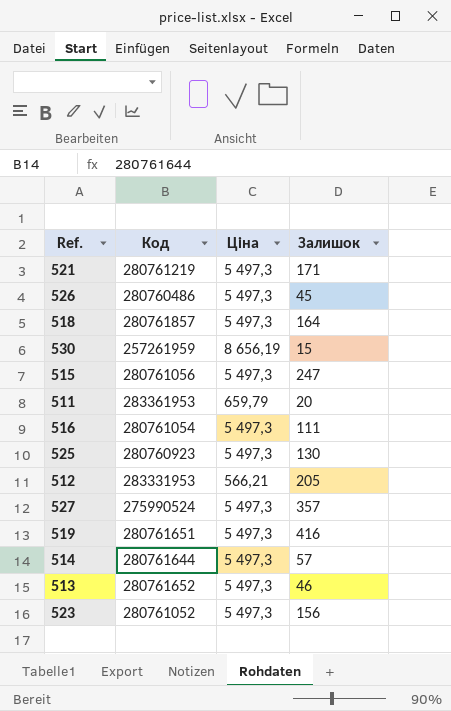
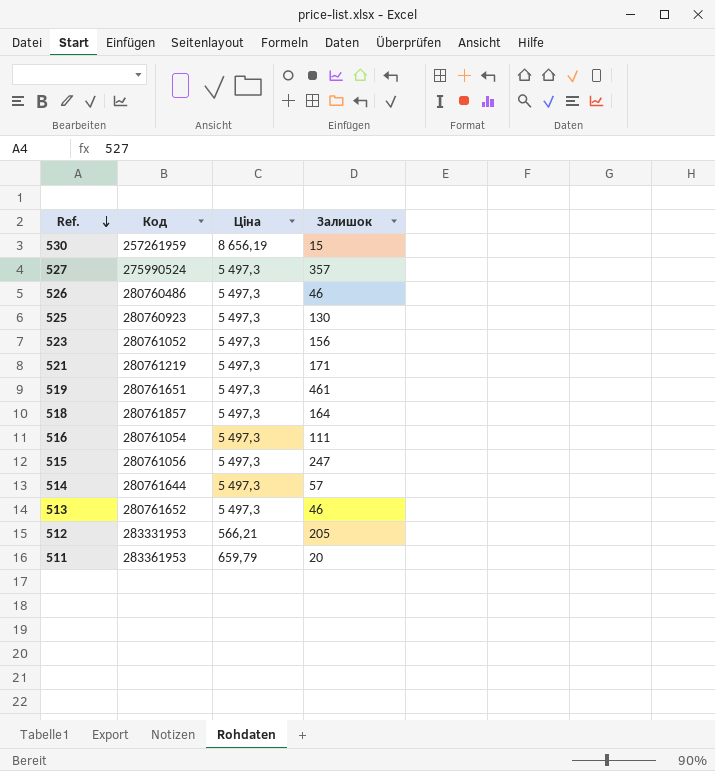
row order: none -> Ref. descending
526 | Залишок: 45 -> 46
519 | Залишок: 416 -> 461

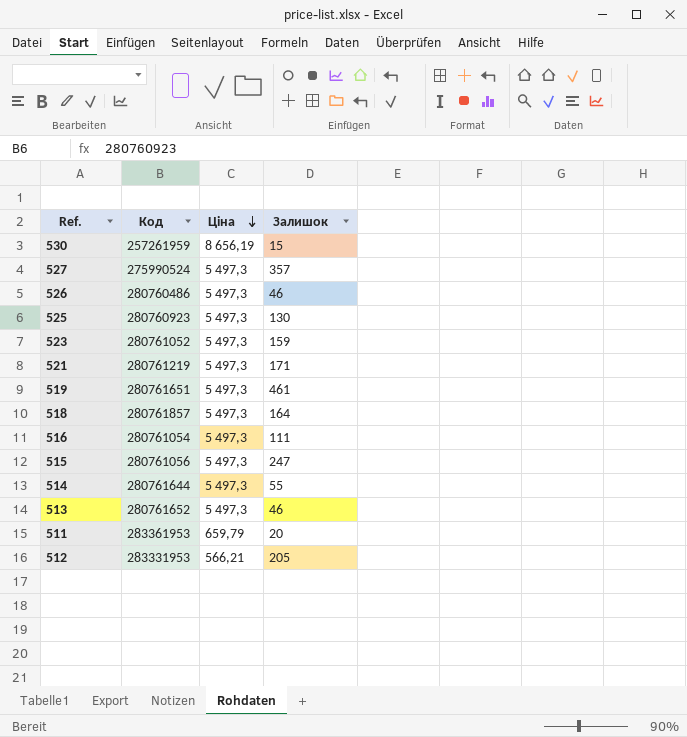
row order: Ref. descending -> Ціна descending
523 | Залишок: 156 -> 159
514 | Залишок: 57 -> 55

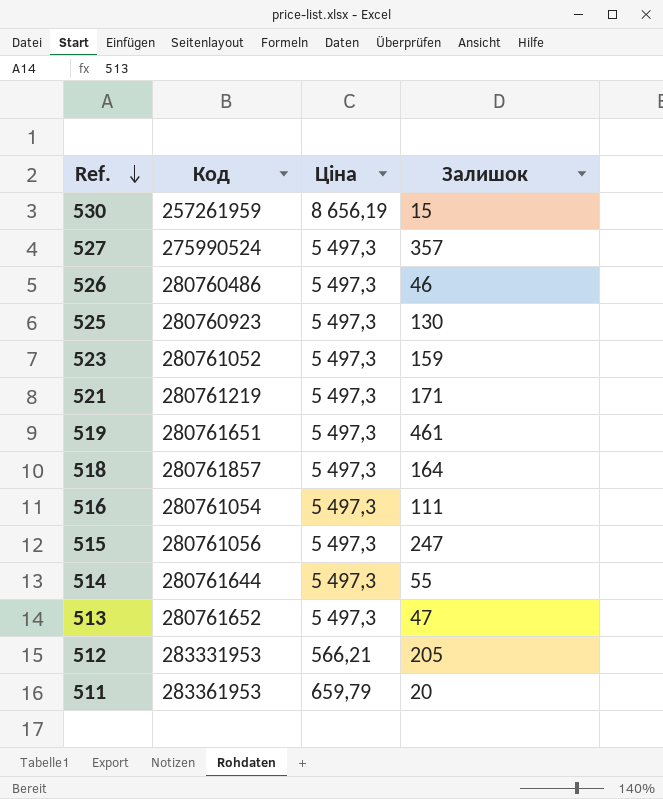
row order: Ціна descending -> Ref. descending
513 | Залишок: 46 -> 47

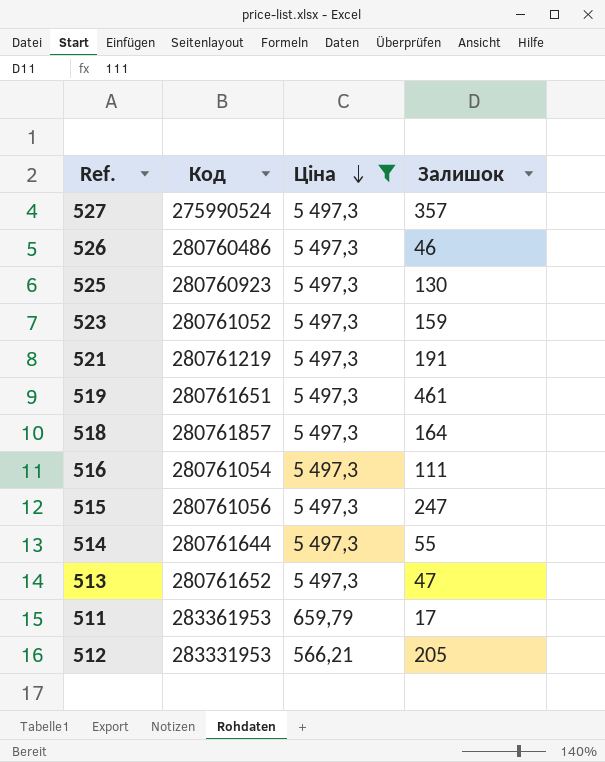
filter: none -> Ціна != 8 656,19
row order: Ref. descending -> Ціна descending
521 | Залишок: 171 -> 191
511 | Залишок: 20 -> 17

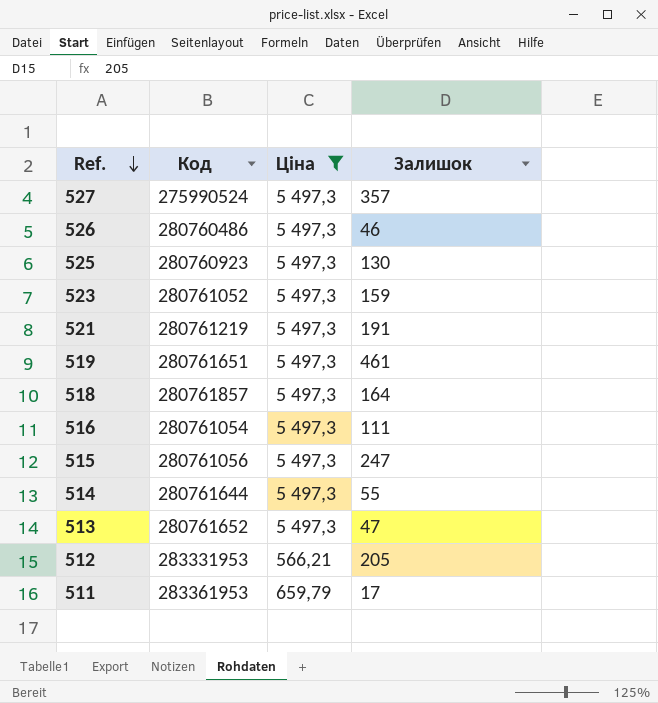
row order: Ціна descending -> Ref. descending

